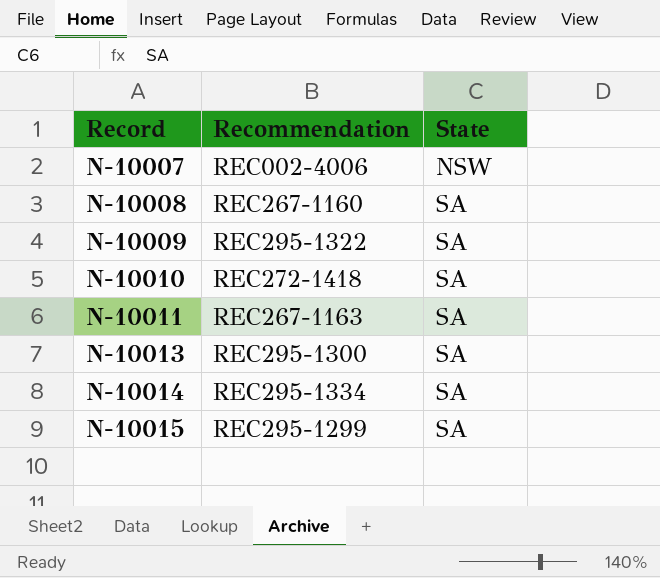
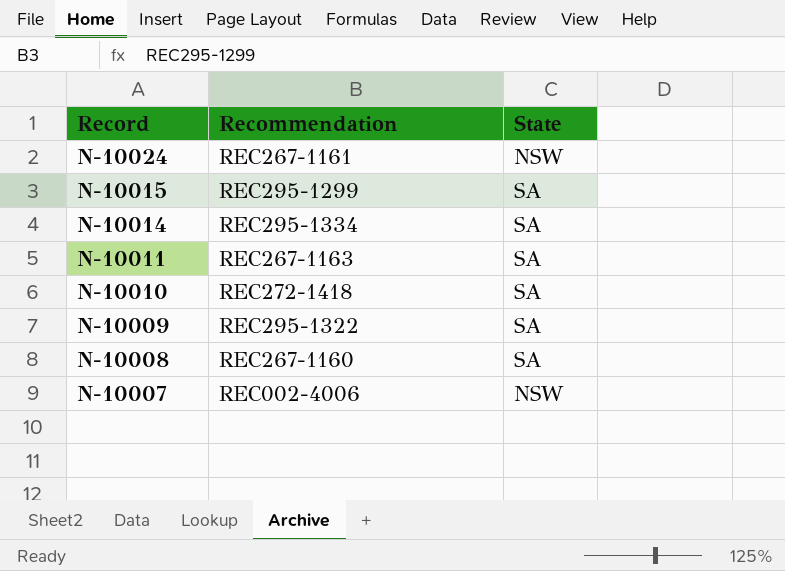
row order: Record ascending -> Record descending
row N-10013: REC295-1300 | SA -> none
row N-10024: none -> REC267-1161 | NSW

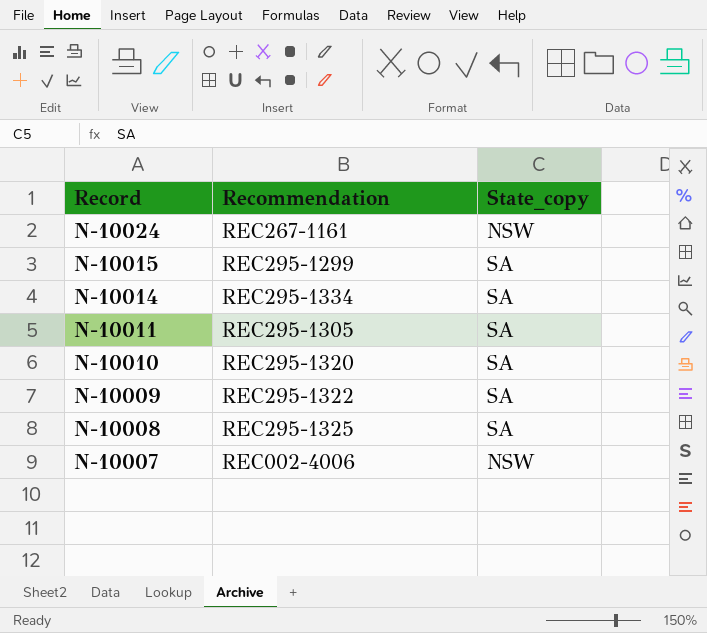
column name: State -> State_copy
N-10011 | Recommendation: REC267-1163 -> REC295-1305
N-10010 | Recommendation: REC272-1418 -> REC295-1320
N-10008 | Recommendation: REC267-1160 -> REC295-1325

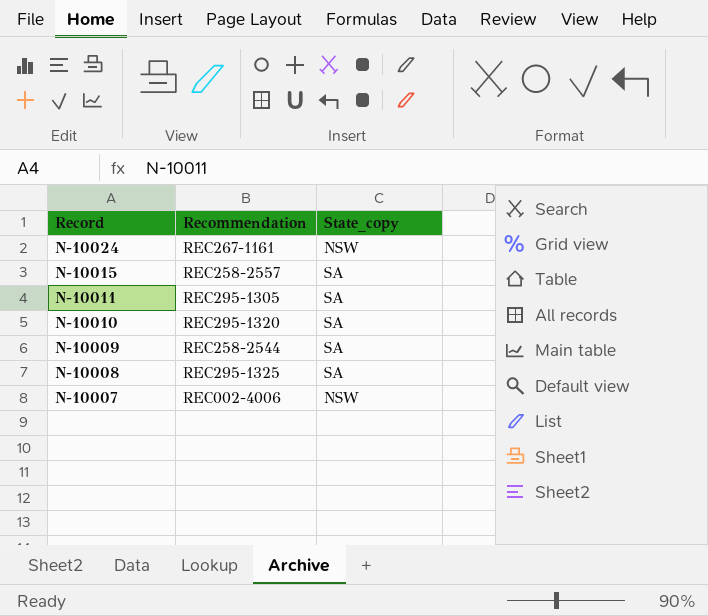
row N-10014: REC295-1334 | SA -> none
N-10015 | Recommendation: REC295-1299 -> REC258-2557
N-10009 | Recommendation: REC295-1322 -> REC258-2544

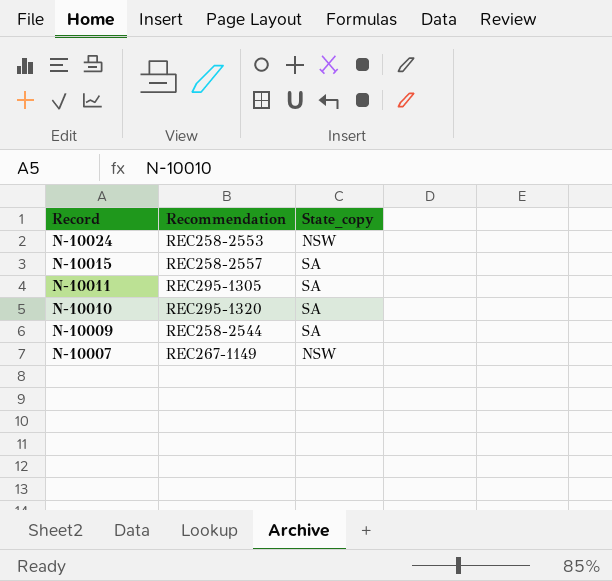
row N-10008: REC295-1325 | SA -> none
N-10024 | Recommendation: REC267-1161 -> REC258-2553
N-10007 | Recommendation: REC002-4006 -> REC267-1149

